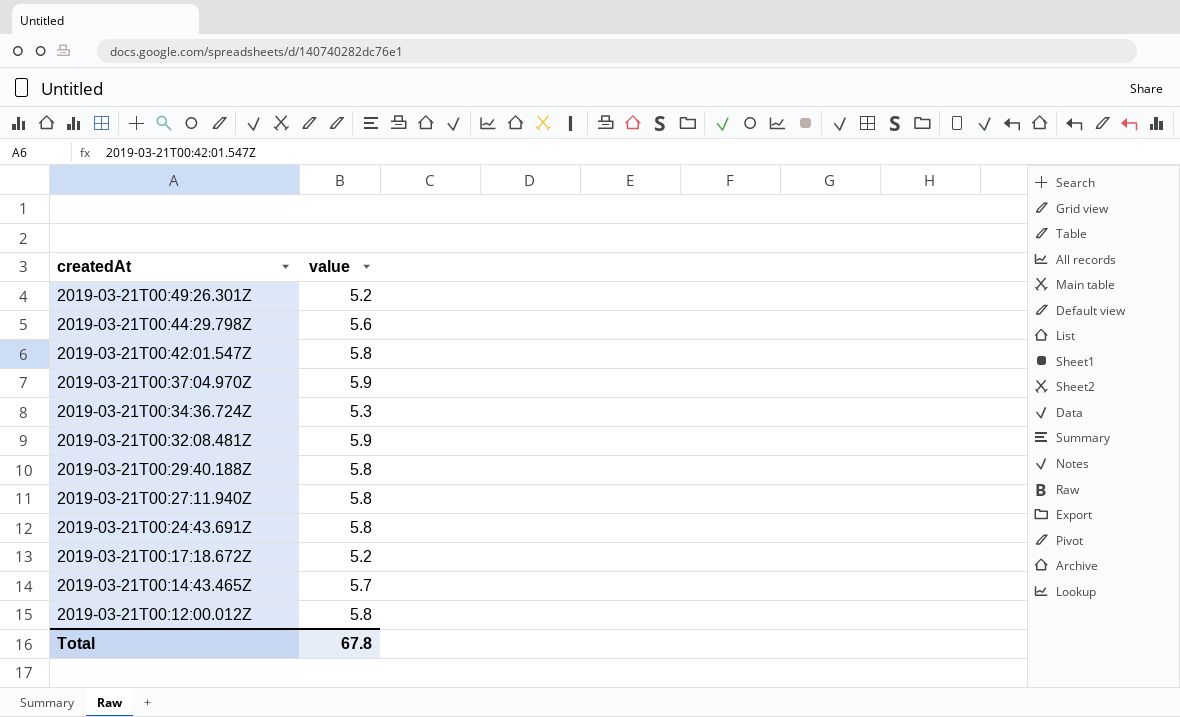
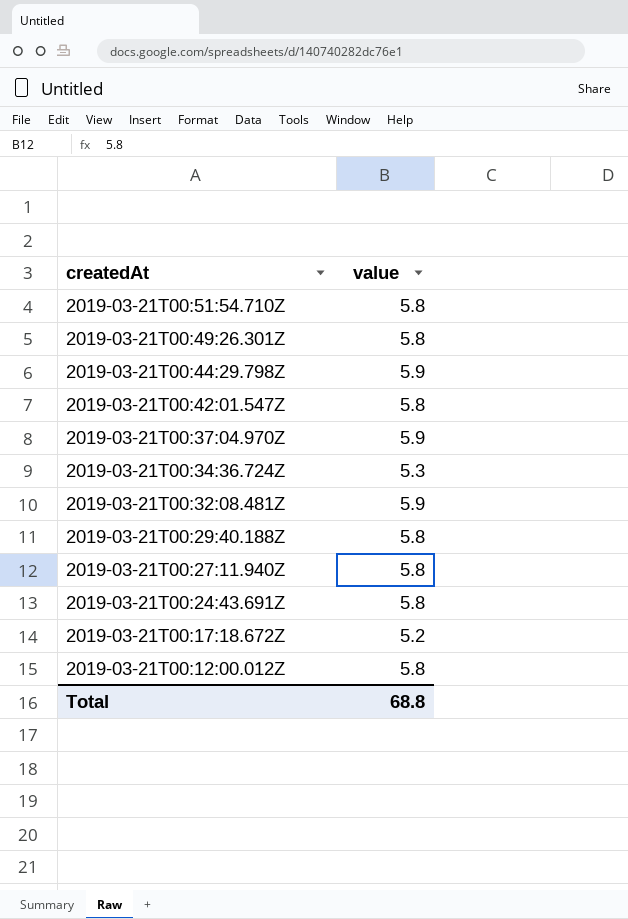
row 2019-03-21T00:14:43.465Z: 5.7 -> none
row 2019-03-21T00:51:54.710Z: none -> 5.8
2019-03-21T00:49:26.301Z | value: 5.2 -> 5.8
2019-03-21T00:44:29.798Z | value: 5.6 -> 5.9
Total | value: 67.8 -> 68.8

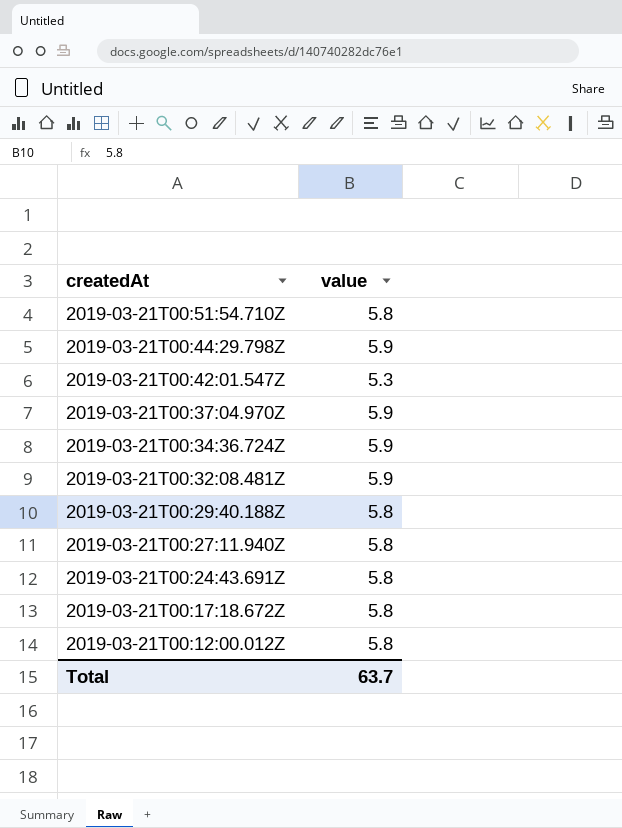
row 2019-03-21T00:49:26.301Z: 5.8 -> none
2019-03-21T00:42:01.547Z | value: 5.8 -> 5.3
2019-03-21T00:34:36.724Z | value: 5.3 -> 5.9
2019-03-21T00:17:18.672Z | value: 5.2 -> 5.8
Total | value: 68.8 -> 63.7

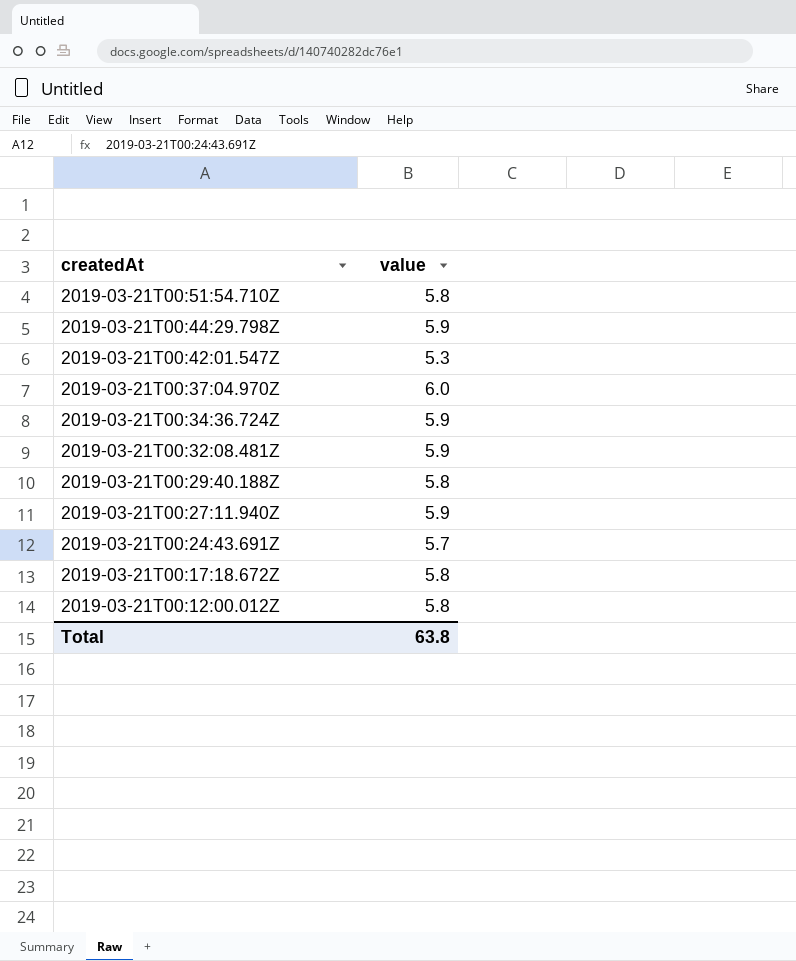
2019-03-21T00:37:04.970Z | value: 5.9 -> 6.0
2019-03-21T00:27:11.940Z | value: 5.8 -> 5.9
2019-03-21T00:24:43.691Z | value: 5.8 -> 5.7
Total | value: 63.7 -> 63.8

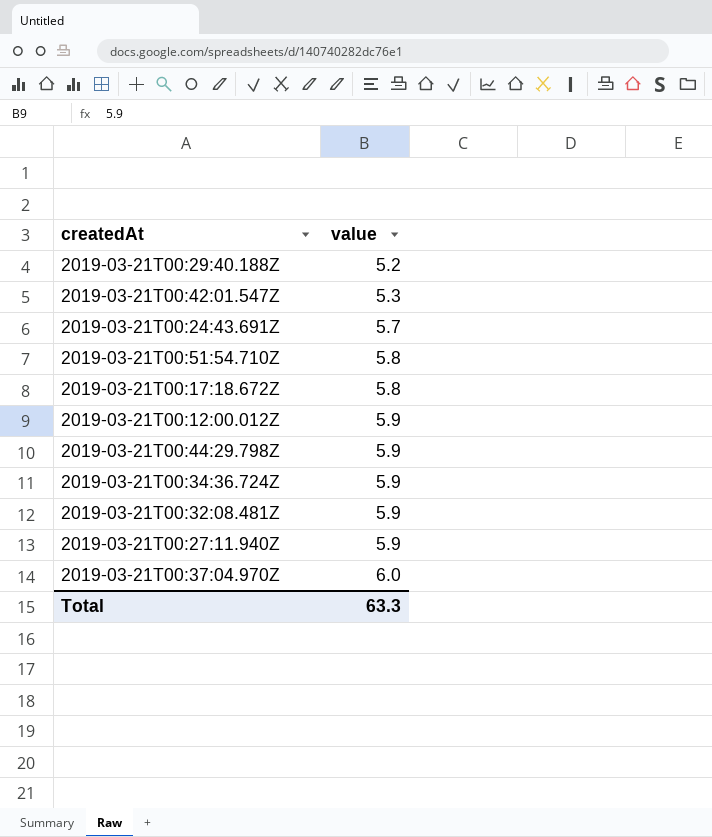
row order: createdAt descending -> value ascending
2019-03-21T00:29:40.188Z | value: 5.8 -> 5.2
2019-03-21T00:12:00.012Z | value: 5.8 -> 5.9
Total | value: 63.8 -> 63.3

